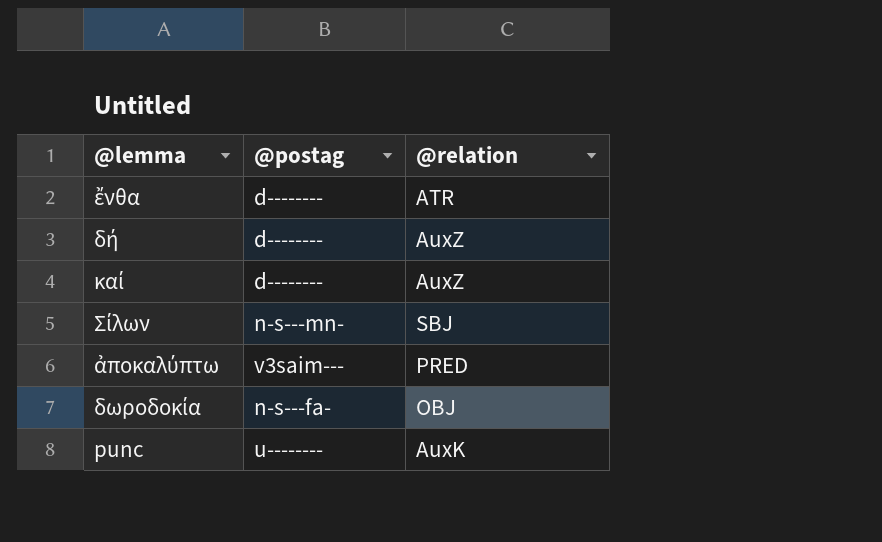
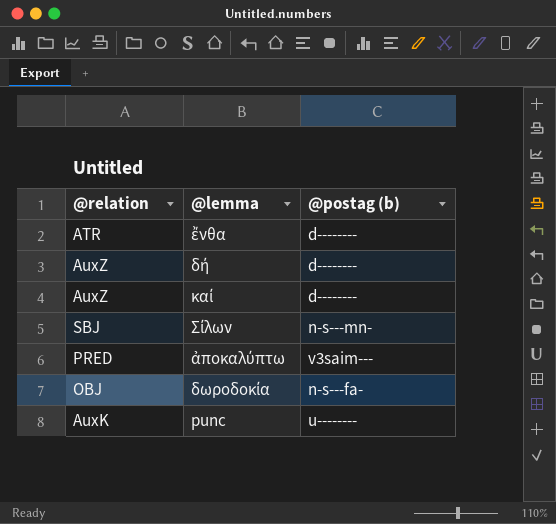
column @relation | position: 3 -> 1
column name: @postag -> @postag (b)

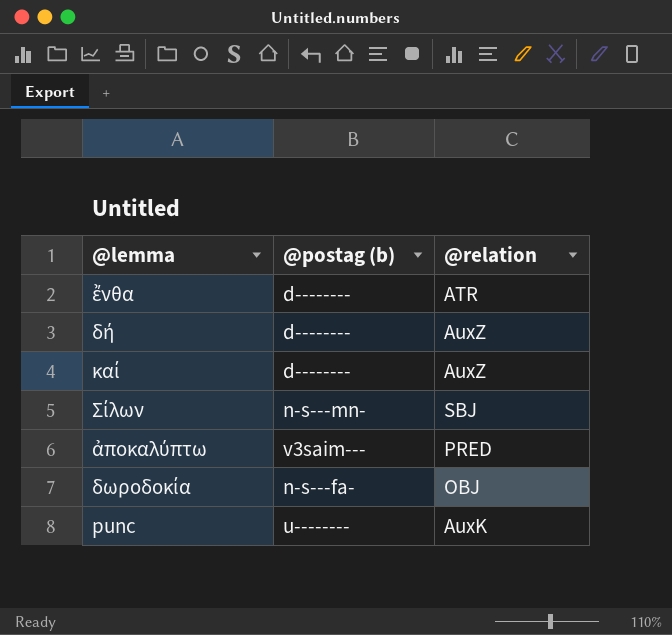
column @relation | position: 1 -> 3

